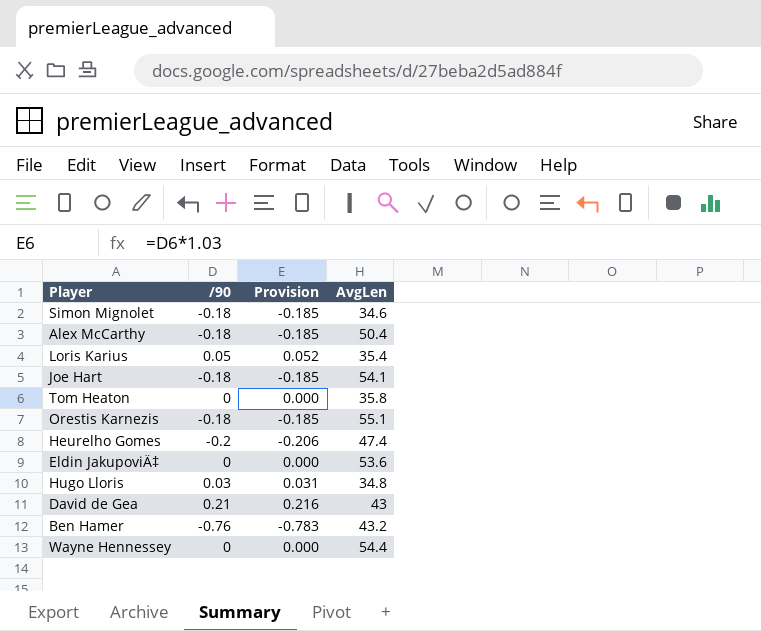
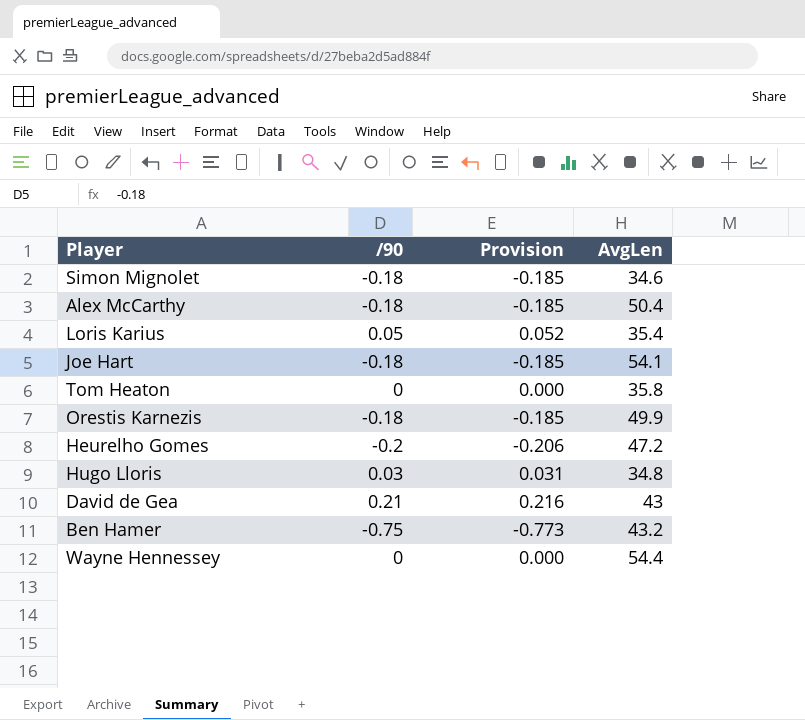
row Eldin JakupoviÄ‡: 0 | 0.000 | 53.6 -> none
Orestis Karnezis | AvgLen: 55.1 -> 49.9
Heurelho Gomes | AvgLen: 47.4 -> 47.2
Ben Hamer | /90: -0.76 -> -0.75
Ben Hamer | Provision: -0.783 -> -0.773

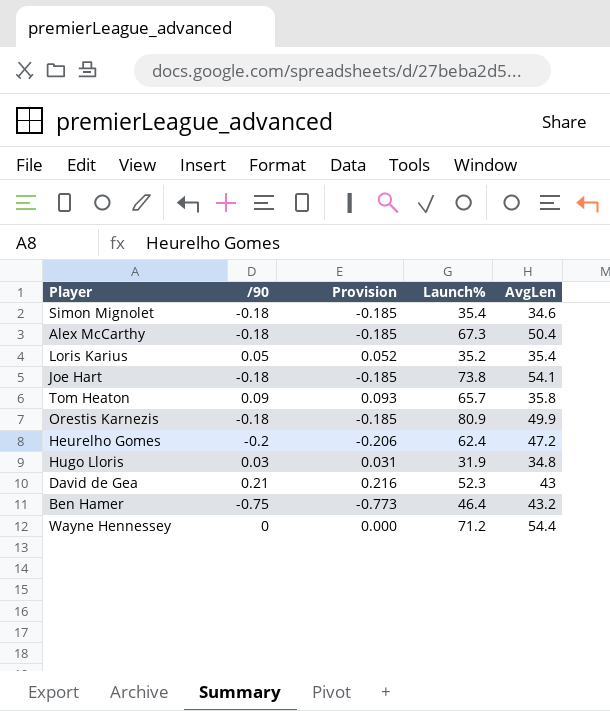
column Launch% | position: none -> 4
Tom Heaton | /90: 0 -> 0.09
Tom Heaton | Provision: 0.000 -> 0.093

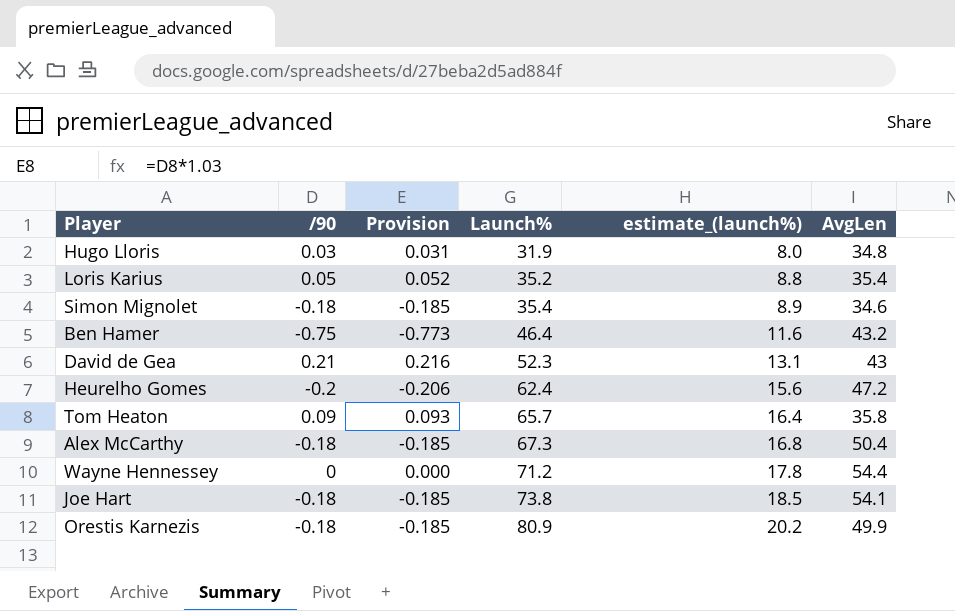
row order: none -> Launch% ascending
column estimate_(launch%) | formula: none -> [Launch%] * 0.25

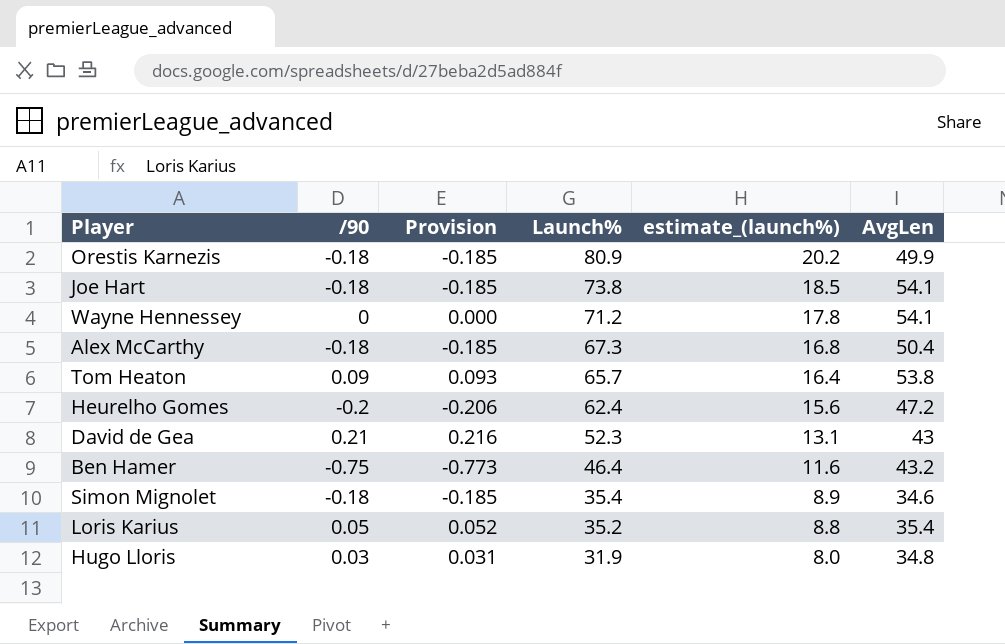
row order: Launch% ascending -> Launch% descending
Wayne Hennessey | AvgLen: 54.4 -> 54.1
Tom Heaton | AvgLen: 35.8 -> 53.8

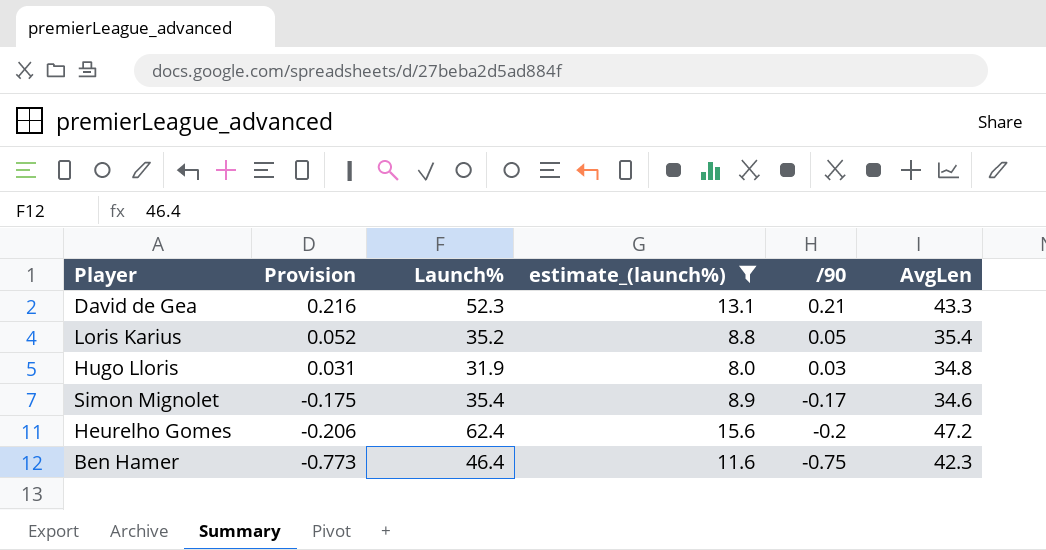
filter: none -> estimate_(launch%) <= 15.6
row order: Launch% descending -> Provision descending
column /90 | position: 2 -> 5
David de Gea | AvgLen: 43 -> 43.3
Simon Mignolet | Provision: -0.185 -> -0.175
Simon Mignolet | /90: -0.18 -> -0.17
Ben Hamer | AvgLen: 43.2 -> 42.3

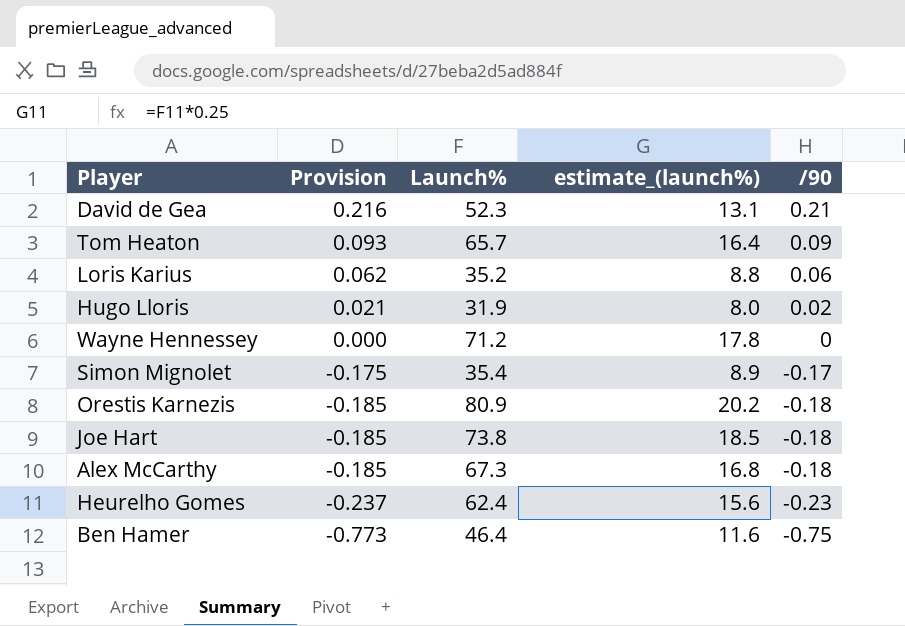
filter: estimate_(launch%) <= 15.6 -> none
column AvgLen | position: 6 -> none
Loris Karius | Provision: 0.052 -> 0.062
Loris Karius | /90: 0.05 -> 0.06
Hugo Lloris | Provision: 0.031 -> 0.021
Hugo Lloris | /90: 0.03 -> 0.02
Heurelho Gomes | Provision: -0.206 -> -0.237
Heurelho Gomes | /90: -0.2 -> -0.23

